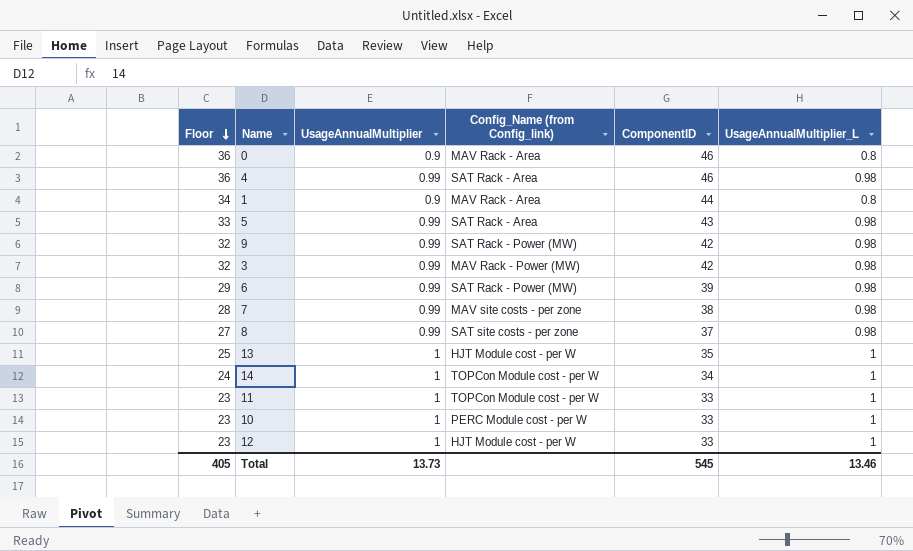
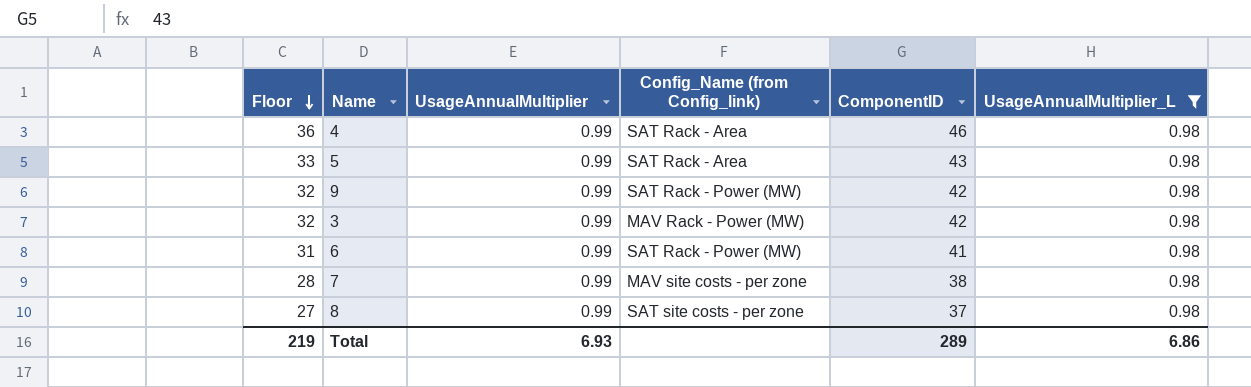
filter: none -> UsageAnnualMultiplier_L = 0.98
6 | Floor: 29 -> 31
6 | ComponentID: 39 -> 41
Total | Floor: 405 -> 219
Total | UsageAnnualMultiplier: 13.73 -> 6.93
Total | ComponentID: 545 -> 289
Total | UsageAnnualMultiplier_L: 13.46 -> 6.86

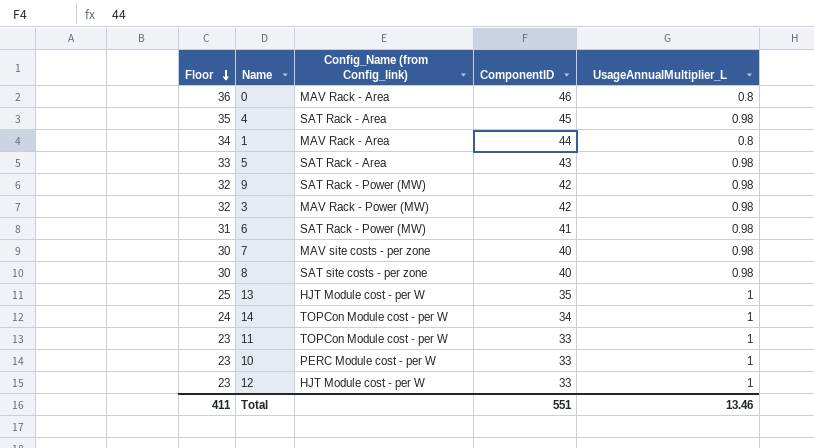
filter: UsageAnnualMultiplier_L = 0.98 -> none
column UsageAnnualMultiplier | position: 3 -> none
4 | Floor: 36 -> 35
4 | ComponentID: 46 -> 45
7 | Floor: 28 -> 30
7 | ComponentID: 38 -> 40
8 | Floor: 27 -> 30
8 | ComponentID: 37 -> 40
Total | Floor: 219 -> 411
Total | ComponentID: 289 -> 551
Total | UsageAnnualMultiplier_L: 6.86 -> 13.46

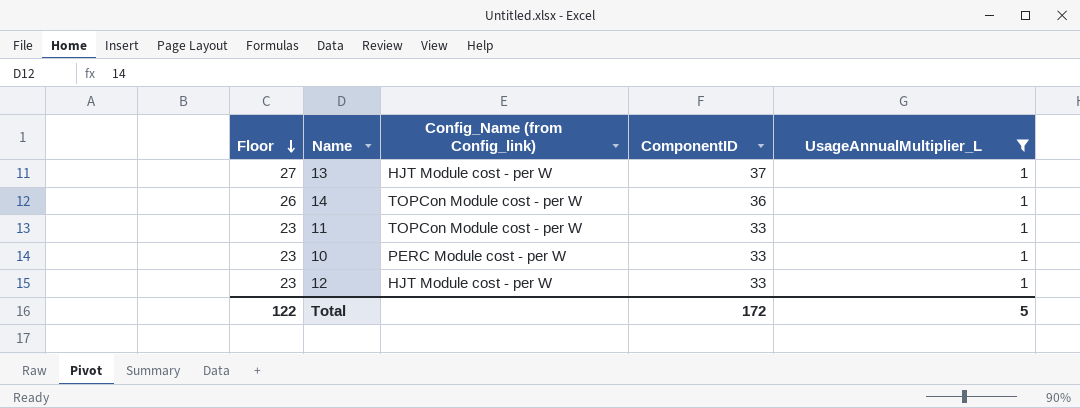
filter: none -> UsageAnnualMultiplier_L = 1
13 | Floor: 25 -> 27
13 | ComponentID: 35 -> 37
14 | Floor: 24 -> 26
14 | ComponentID: 34 -> 36
Total | Floor: 411 -> 122
Total | ComponentID: 551 -> 172
Total | UsageAnnualMultiplier_L: 13.46 -> 5

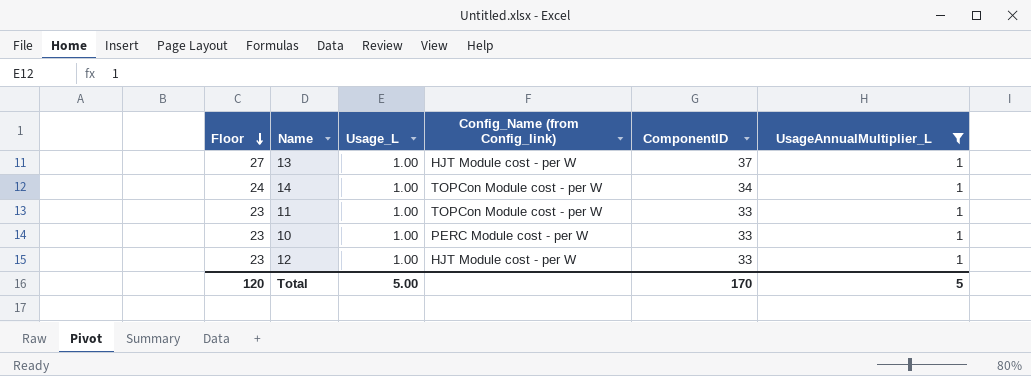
column Usage_L | position: none -> 3
14 | Floor: 26 -> 24
14 | ComponentID: 36 -> 34
Total | Floor: 122 -> 120
Total | ComponentID: 172 -> 170

